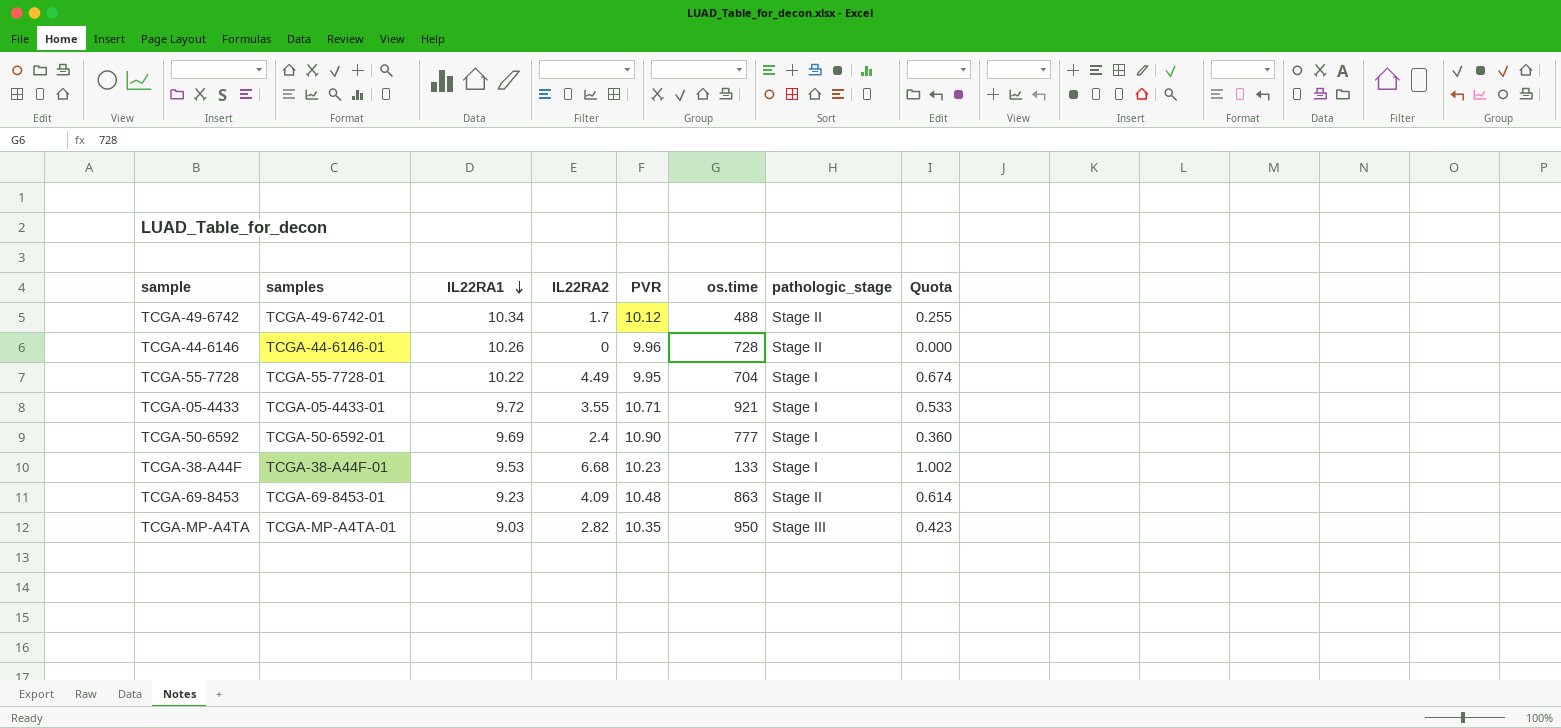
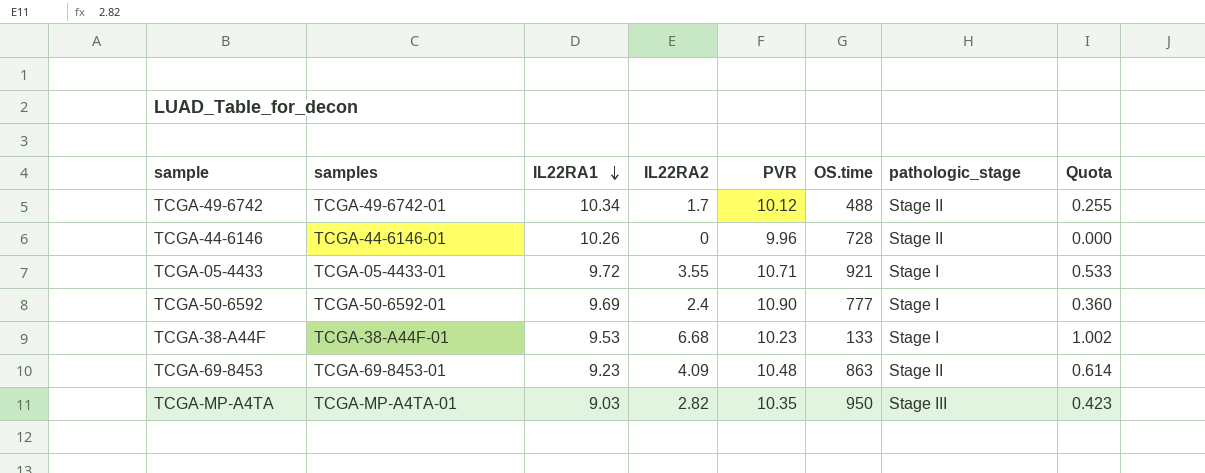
column name: os.time -> OS.time
row TCGA-55-7728: TCGA-55-7728-01 | 10.22 | 4.49 | 9.95 | 704 | Stage I | 0.674 -> none

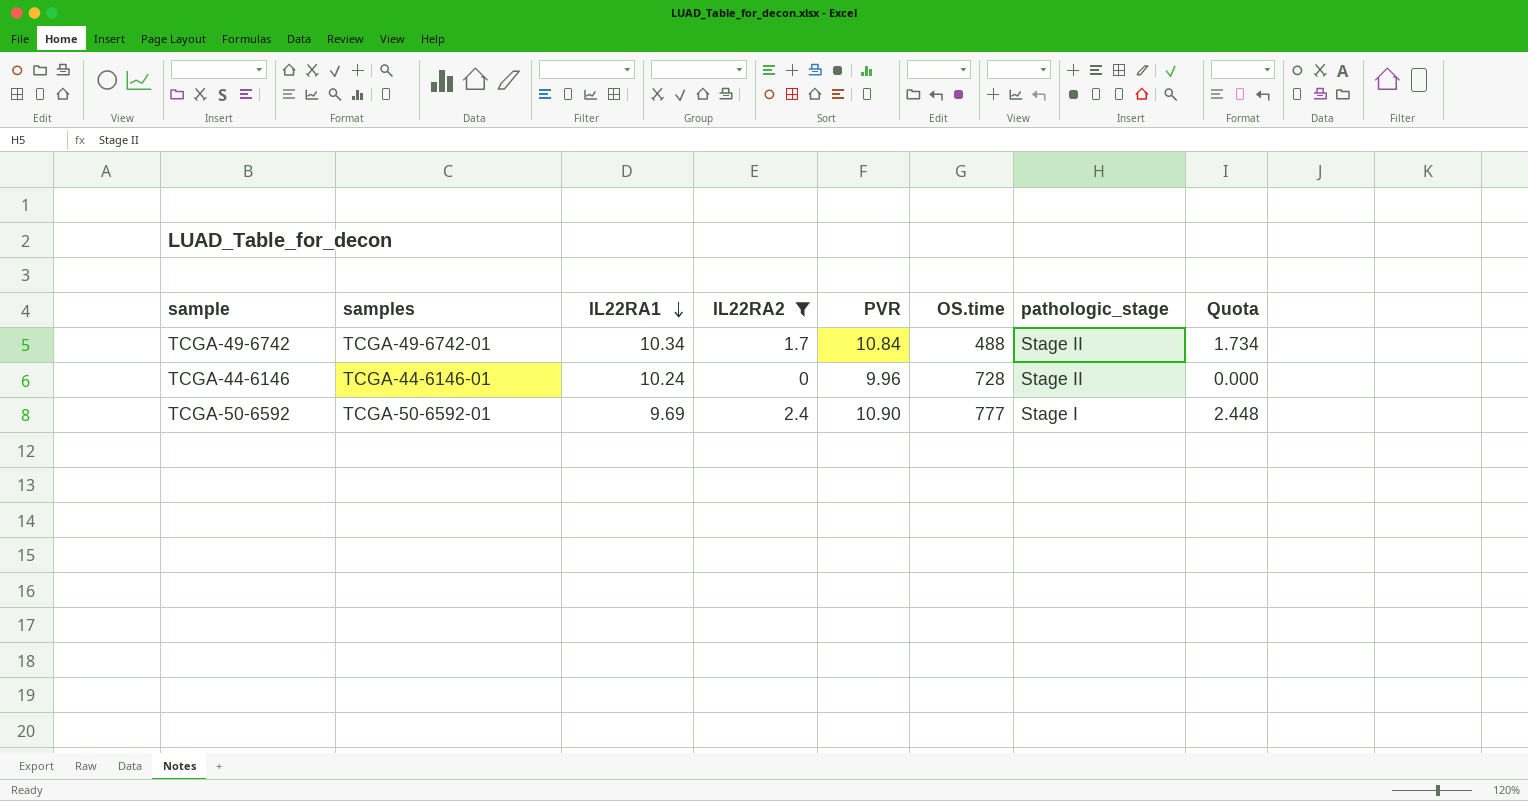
filter: none -> IL22RA2 <= 2.4
column Quota | formula: [IL22RA2] * 0.15 -> [IL22RA2] * 1.02
TCGA-49-6742 | PVR: 10.12 -> 10.84
TCGA-44-6146 | IL22RA1: 10.26 -> 10.24

